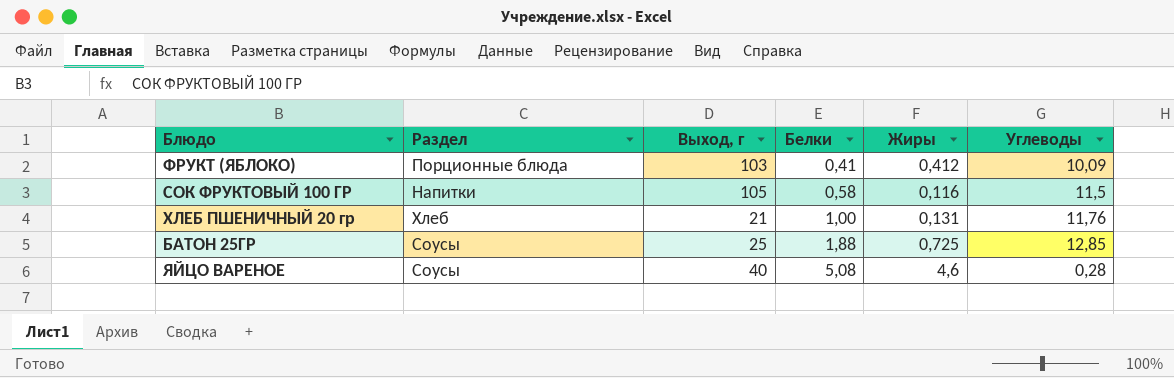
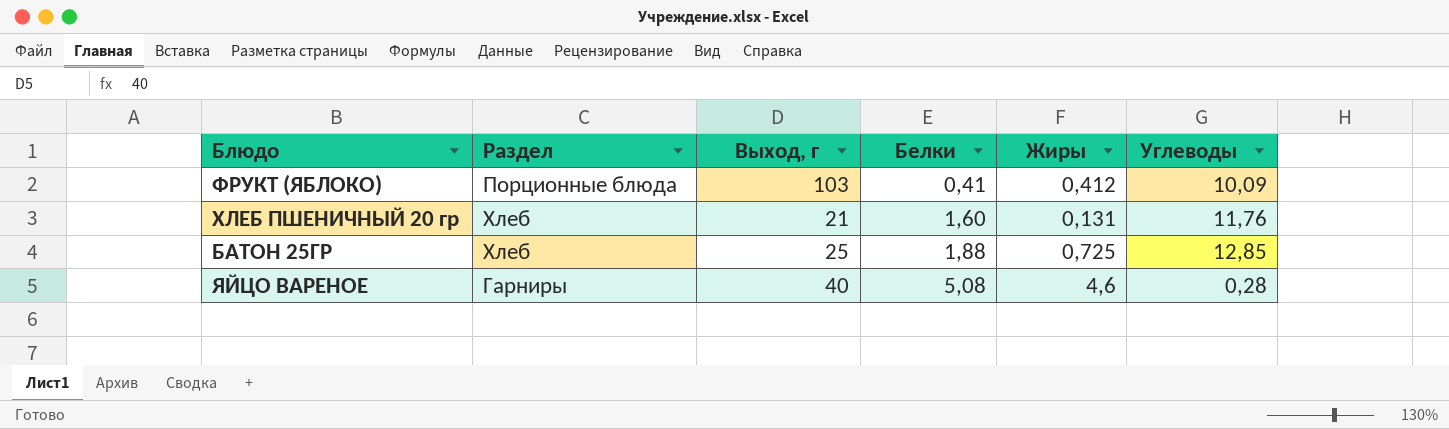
row СОК ФРУКТОВЫЙ 100 ГР: Напитки | 105 | 0,58 | 0,116 | 11,5 -> none
ХЛЕБ ПШЕНИЧНЫЙ 20 гр | Белки: 1,00 -> 1,60
БАТОН 25ГР | Раздел: Соусы -> Хлеб
ЯЙЦО ВАРЕНОЕ | Раздел: Соусы -> Гарниры

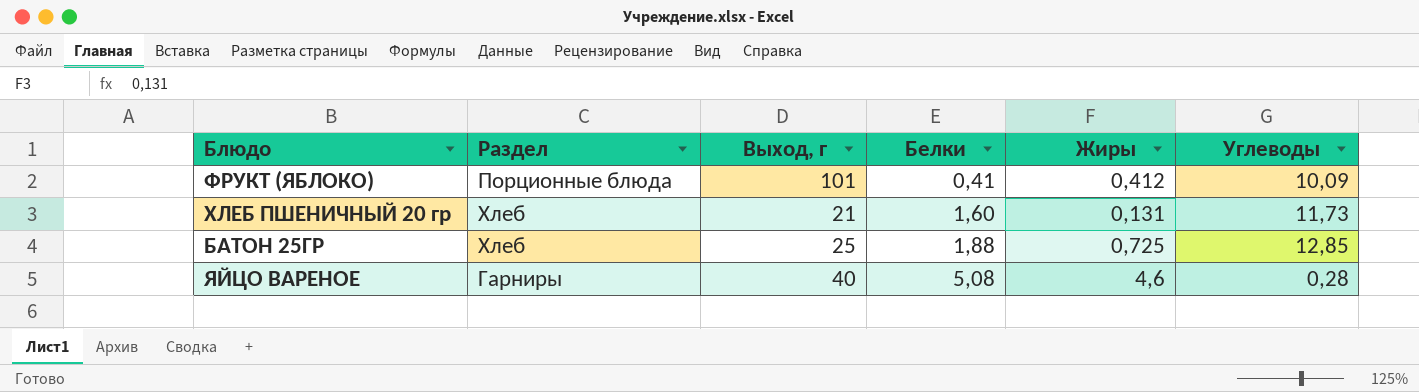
ФРУКТ (ЯБЛОКО) | Выход, г: 103 -> 101
ХЛЕБ ПШЕНИЧНЫЙ 20 гр | Углеводы: 11,76 -> 11,73

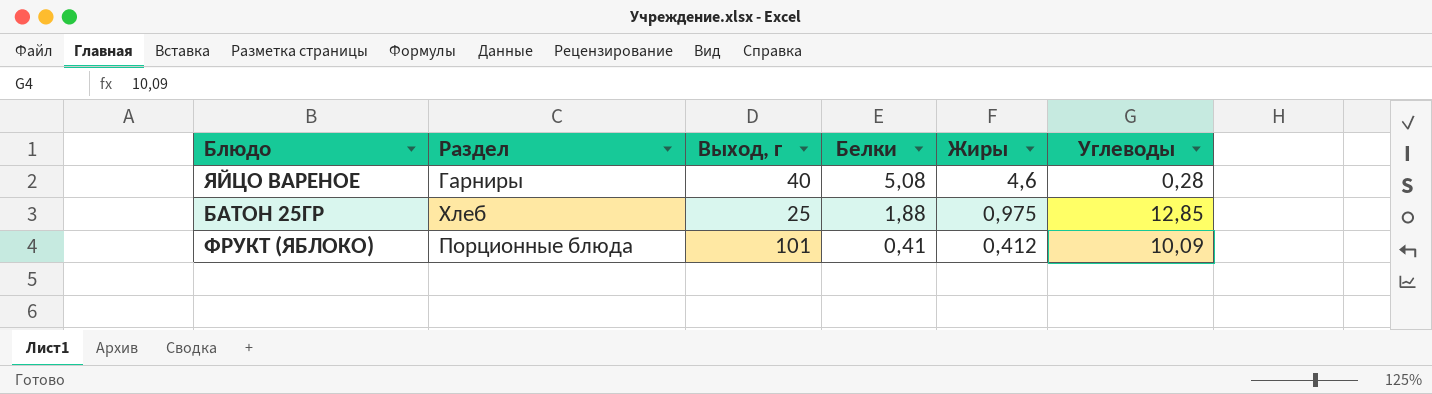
row order: Белки ascending -> Белки descending
row ХЛЕБ ПШЕНИЧНЫЙ 20 гр: Хлеб | 21 | 1,60 | 0,131 | 11,73 -> none
БАТОН 25ГР | Жиры: 0,725 -> 0,975

